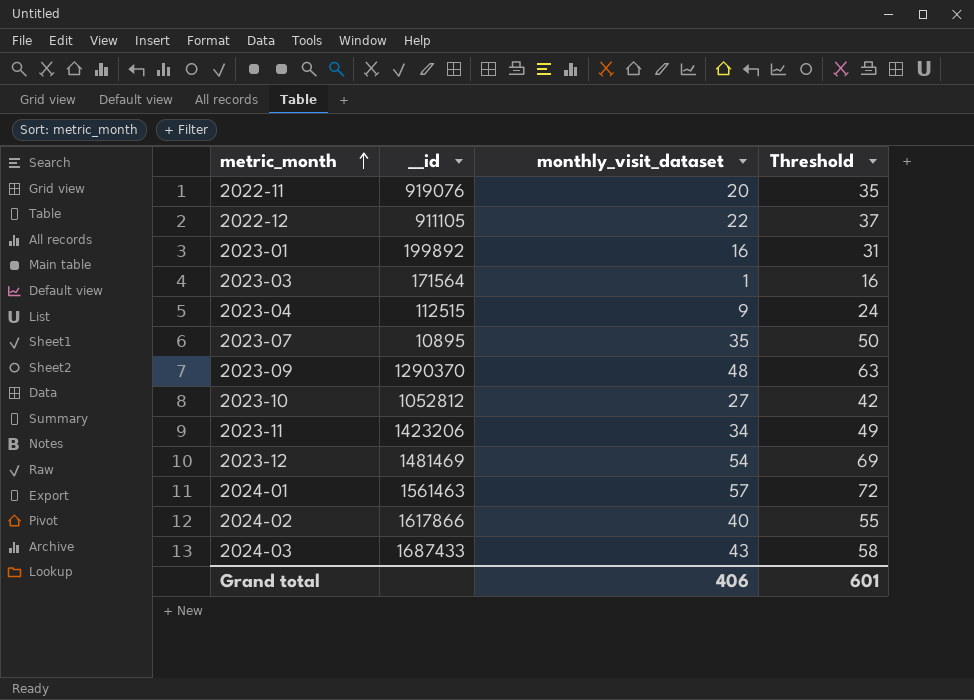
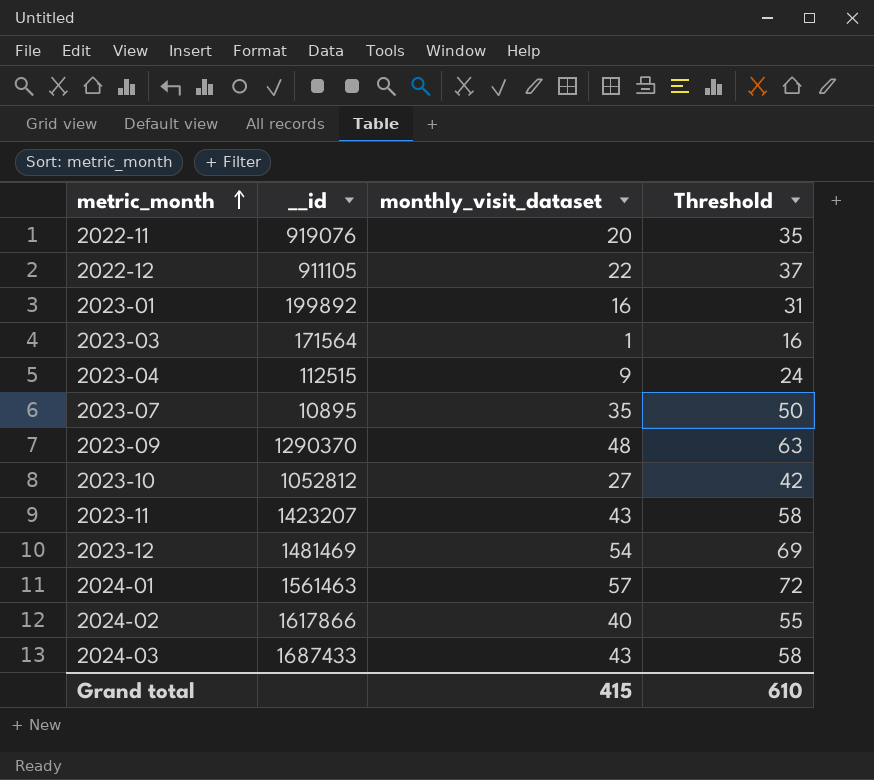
2023-11 | __id: 1423206 -> 1423207
2023-11 | monthly_visit_dataset: 34 -> 43
2023-11 | Threshold: 49 -> 58
Grand total | monthly_visit_dataset: 406 -> 415
Grand total | Threshold: 601 -> 610

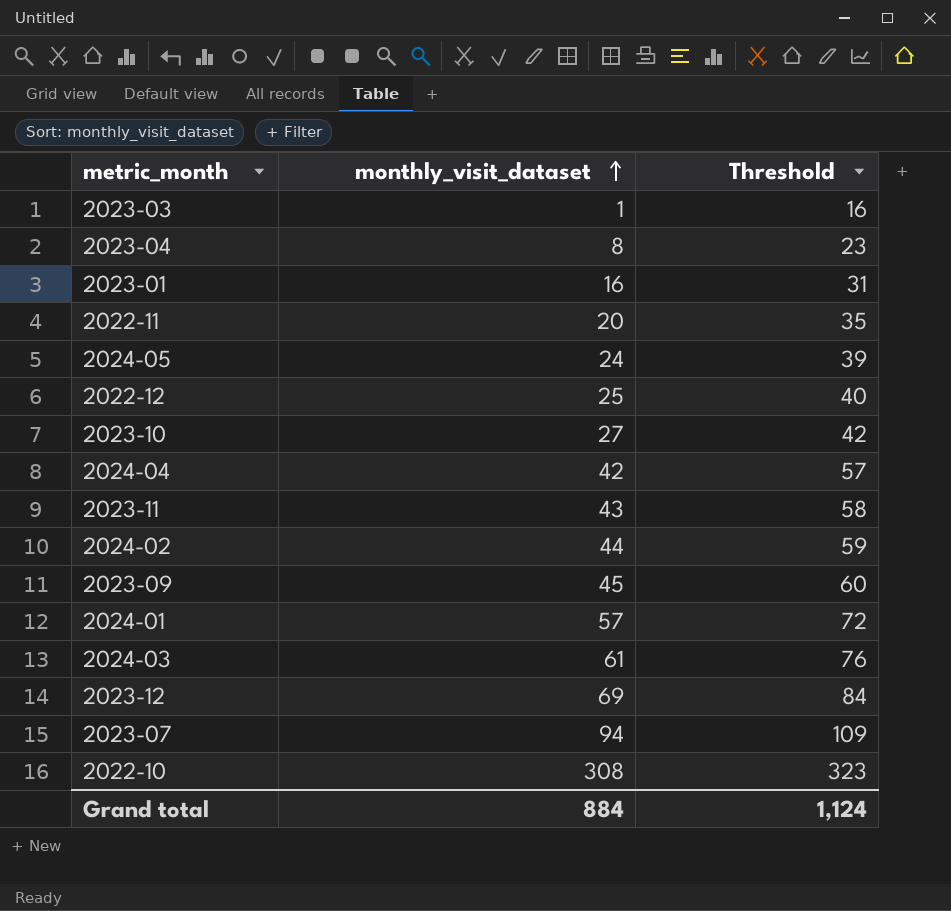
row order: metric_month ascending -> monthly_visit_dataset ascending
column __id | position: 2 -> none
2023-04 | monthly_visit_dataset: 9 -> 8
2023-04 | Threshold: 24 -> 23
row 2024-05: none -> 24 | 39
2022-12 | monthly_visit_dataset: 22 -> 25
2022-12 | Threshold: 37 -> 40
row 2024-04: none -> 42 | 57
2024-02 | monthly_visit_dataset: 40 -> 44
2024-02 | Threshold: 55 -> 59
2023-09 | monthly_visit_dataset: 48 -> 45
2023-09 | Threshold: 63 -> 60
2024-03 | monthly_visit_dataset: 43 -> 61
2024-03 | Threshold: 58 -> 76
2023-12 | monthly_visit_dataset: 54 -> 69
2023-12 | Threshold: 69 -> 84
2023-07 | monthly_visit_dataset: 35 -> 94
2023-07 | Threshold: 50 -> 109
row 2022-10: none -> 308 | 323
Grand total | monthly_visit_dataset: 415 -> 884
Grand total | Threshold: 610 -> 1,124

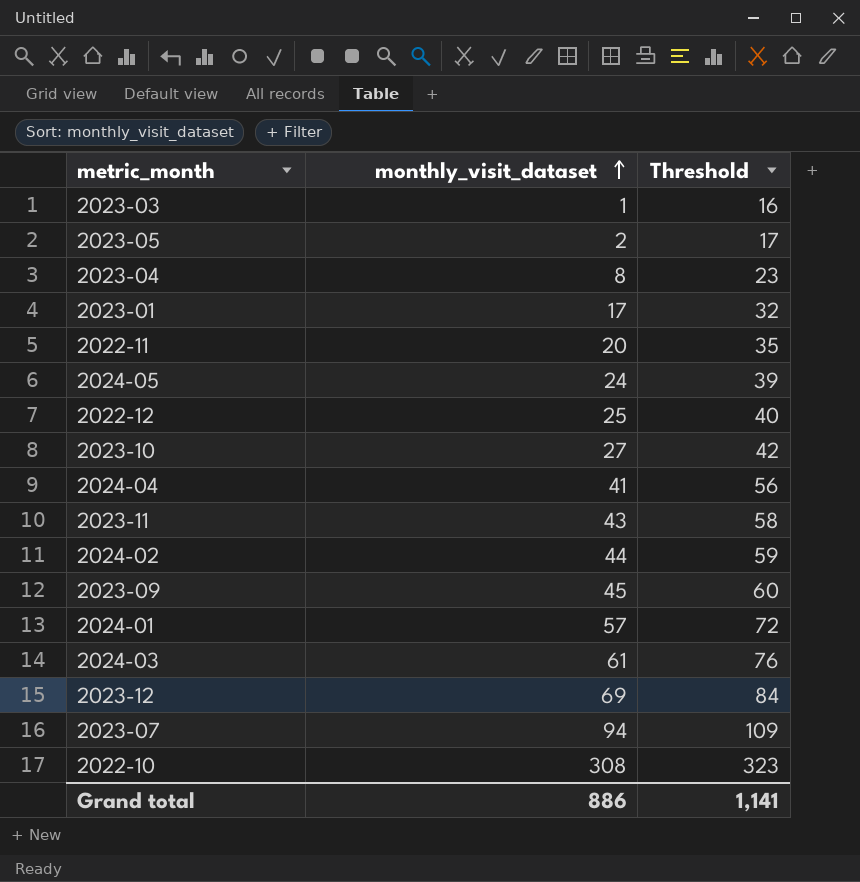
row 2023-05: none -> 2 | 17
2023-01 | monthly_visit_dataset: 16 -> 17
2023-01 | Threshold: 31 -> 32
2024-04 | monthly_visit_dataset: 42 -> 41
2024-04 | Threshold: 57 -> 56
Grand total | monthly_visit_dataset: 884 -> 886
Grand total | Threshold: 1,124 -> 1,141

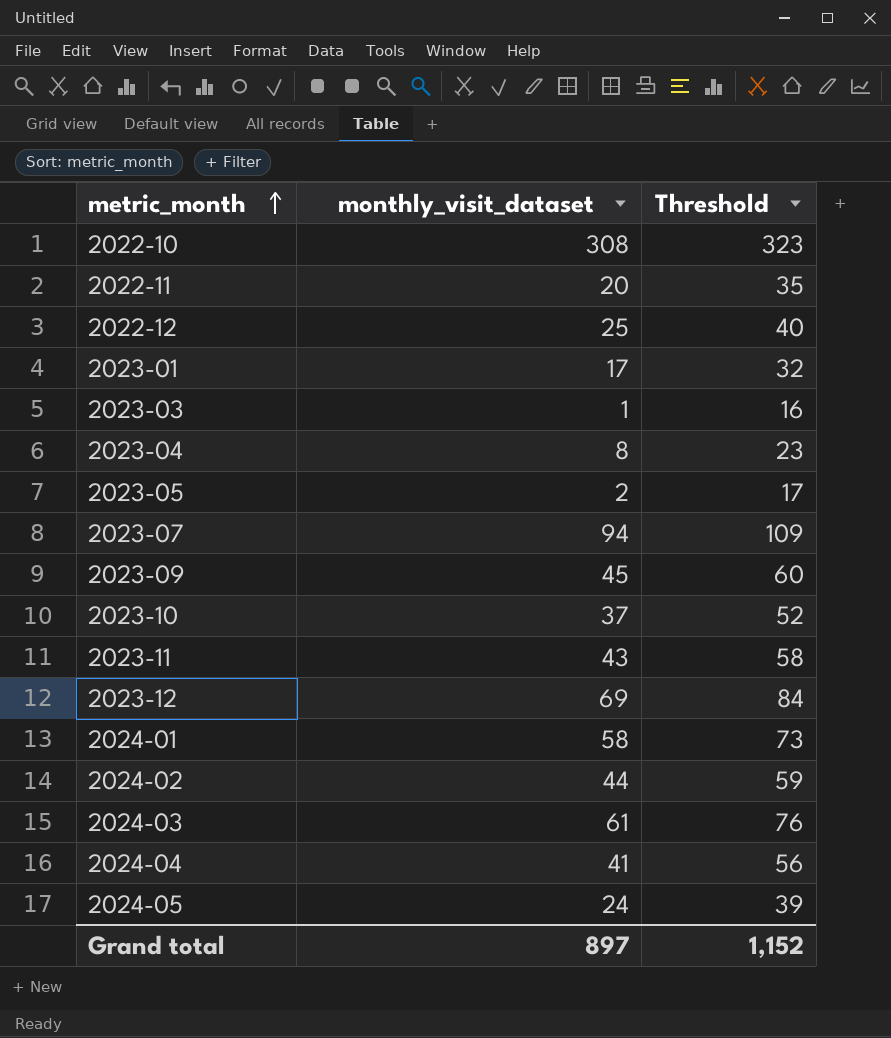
row order: monthly_visit_dataset ascending -> metric_month ascending
2023-10 | monthly_visit_dataset: 27 -> 37
2023-10 | Threshold: 42 -> 52
2024-01 | monthly_visit_dataset: 57 -> 58
2024-01 | Threshold: 72 -> 73
Grand total | monthly_visit_dataset: 886 -> 897
Grand total | Threshold: 1,141 -> 1,152

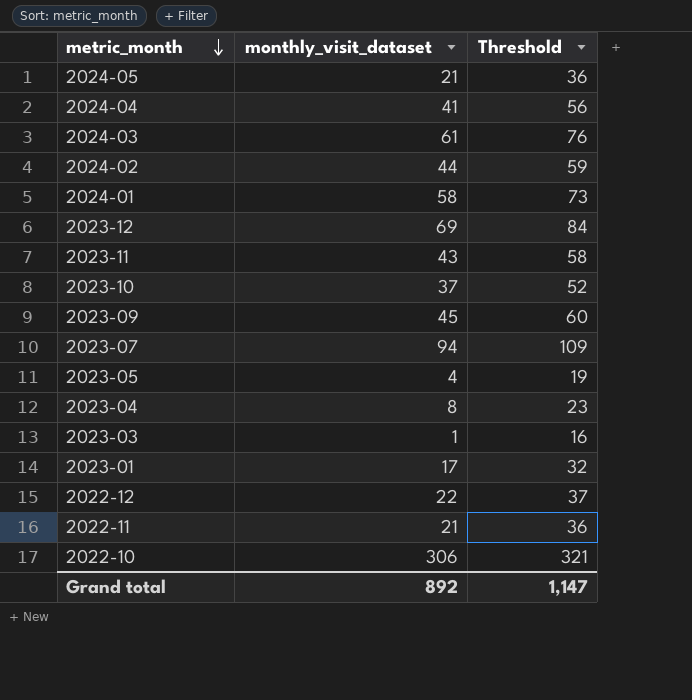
row order: metric_month ascending -> metric_month descending
2024-05 | monthly_visit_dataset: 24 -> 21
2024-05 | Threshold: 39 -> 36
2023-05 | monthly_visit_dataset: 2 -> 4
2023-05 | Threshold: 17 -> 19
2022-12 | monthly_visit_dataset: 25 -> 22
2022-12 | Threshold: 40 -> 37
2022-11 | monthly_visit_dataset: 20 -> 21
2022-11 | Threshold: 35 -> 36
2022-10 | monthly_visit_dataset: 308 -> 306
2022-10 | Threshold: 323 -> 321
Grand total | monthly_visit_dataset: 897 -> 892
Grand total | Threshold: 1,152 -> 1,147

